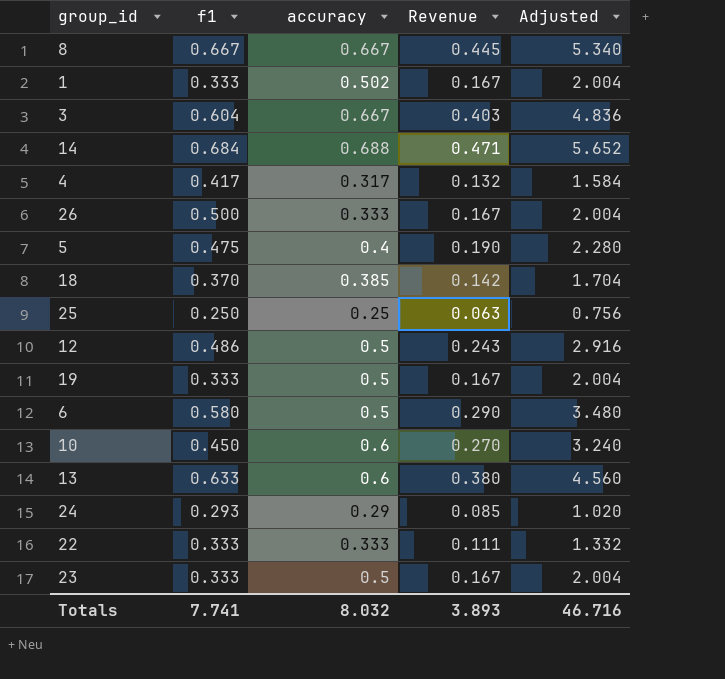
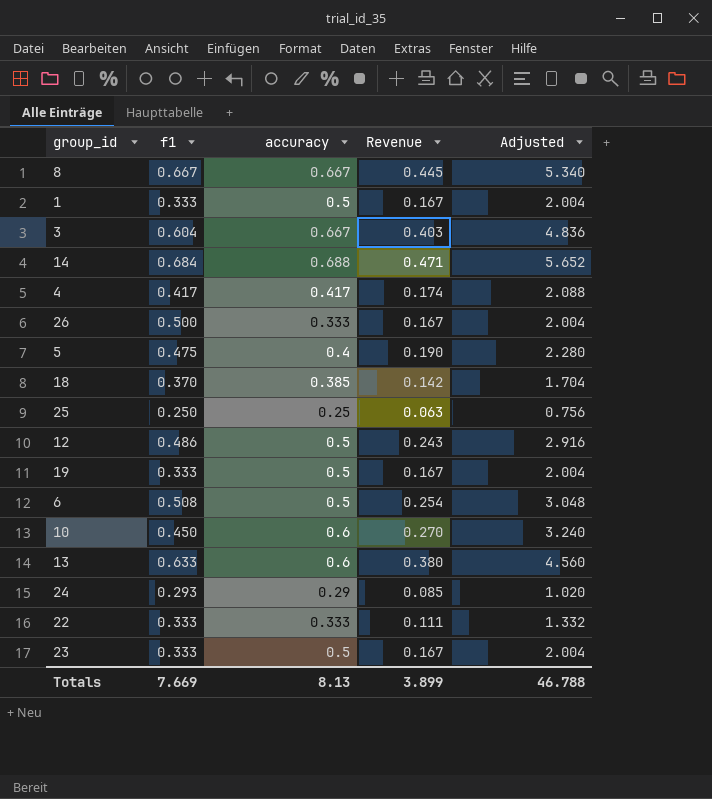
1 | accuracy: 0.502 -> 0.5
4 | accuracy: 0.317 -> 0.417
4 | Revenue: 0.132 -> 0.174
4 | Adjusted: 1.584 -> 2.088
6 | f1: 0.580 -> 0.508
6 | Revenue: 0.290 -> 0.254
6 | Adjusted: 3.480 -> 3.048
Totals | f1: 7.741 -> 7.669
Totals | accuracy: 8.032 -> 8.13
Totals | Revenue: 3.893 -> 3.899
Totals | Adjusted: 46.716 -> 46.788

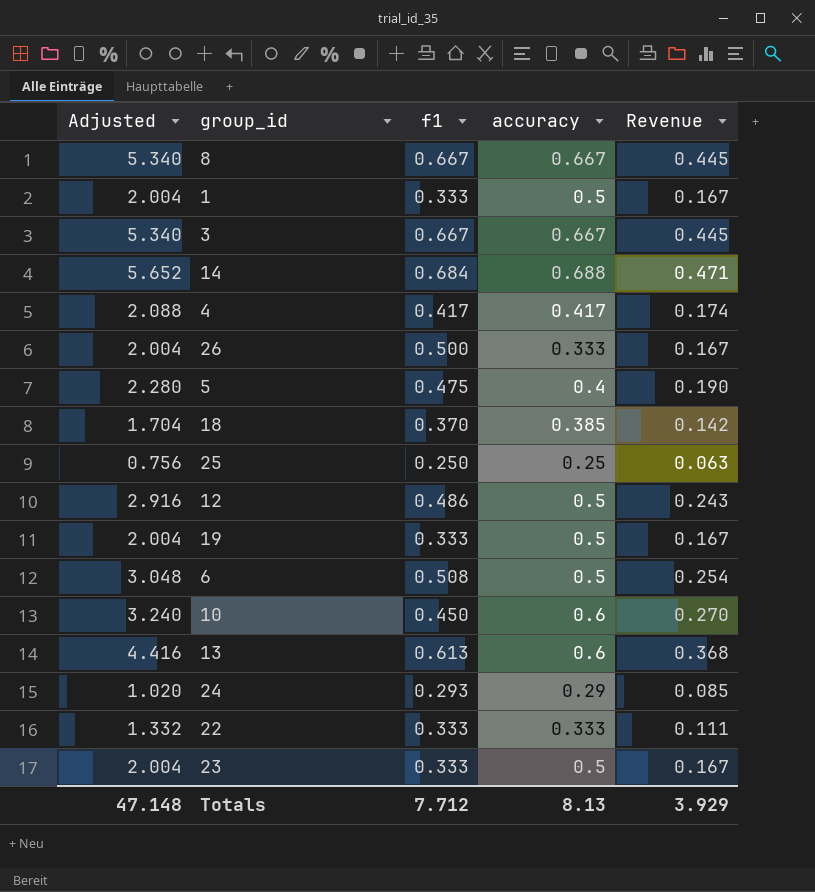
column Adjusted | position: 5 -> 1
3 | Adjusted: 4.836 -> 5.340
3 | f1: 0.604 -> 0.667
3 | Revenue: 0.403 -> 0.445
13 | Adjusted: 4.560 -> 4.416
13 | f1: 0.633 -> 0.613
13 | Revenue: 0.380 -> 0.368
Totals | Adjusted: 46.788 -> 47.148
Totals | f1: 7.669 -> 7.712
Totals | Revenue: 3.899 -> 3.929

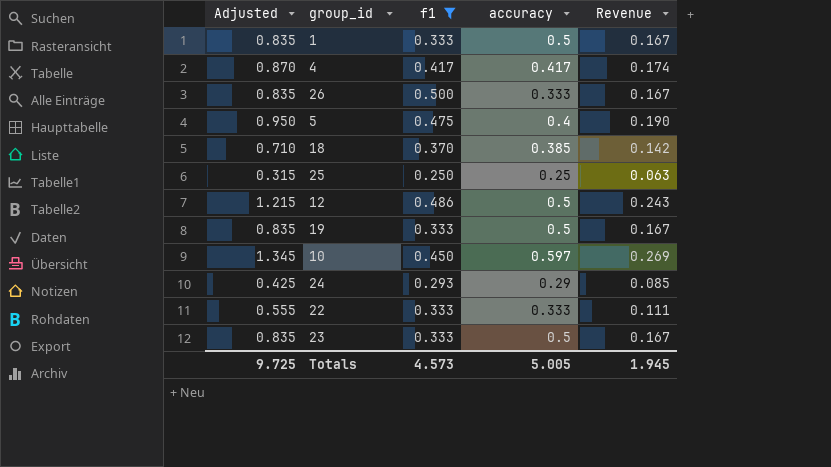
filter: none -> f1 <= 0.500
column Adjusted | formula: [Revenue] * 12 -> [Revenue] * 5
10 | accuracy: 0.6 -> 0.597
10 | Revenue: 0.270 -> 0.269
Totals | Adjusted: 47.148 -> 9.725
Totals | f1: 7.712 -> 4.573
Totals | accuracy: 8.13 -> 5.005
Totals | Revenue: 3.929 -> 1.945

